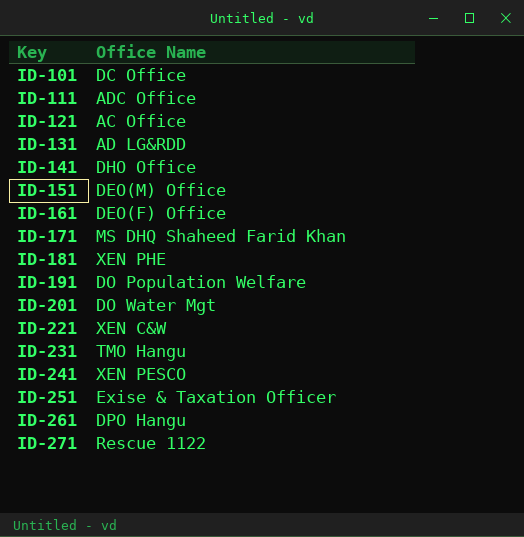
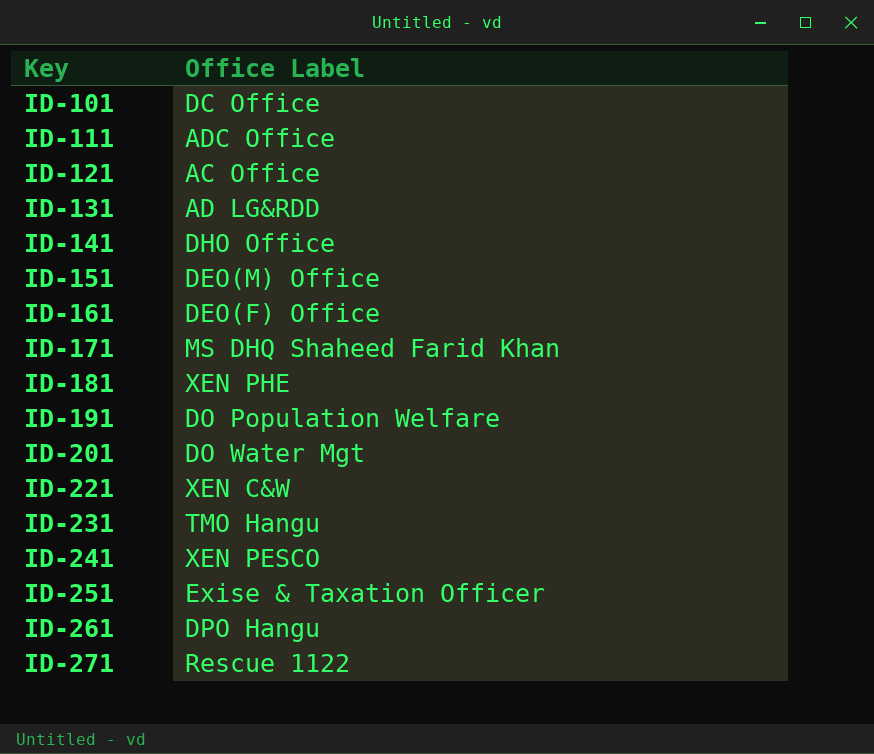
column name: Office Name -> Office Label

